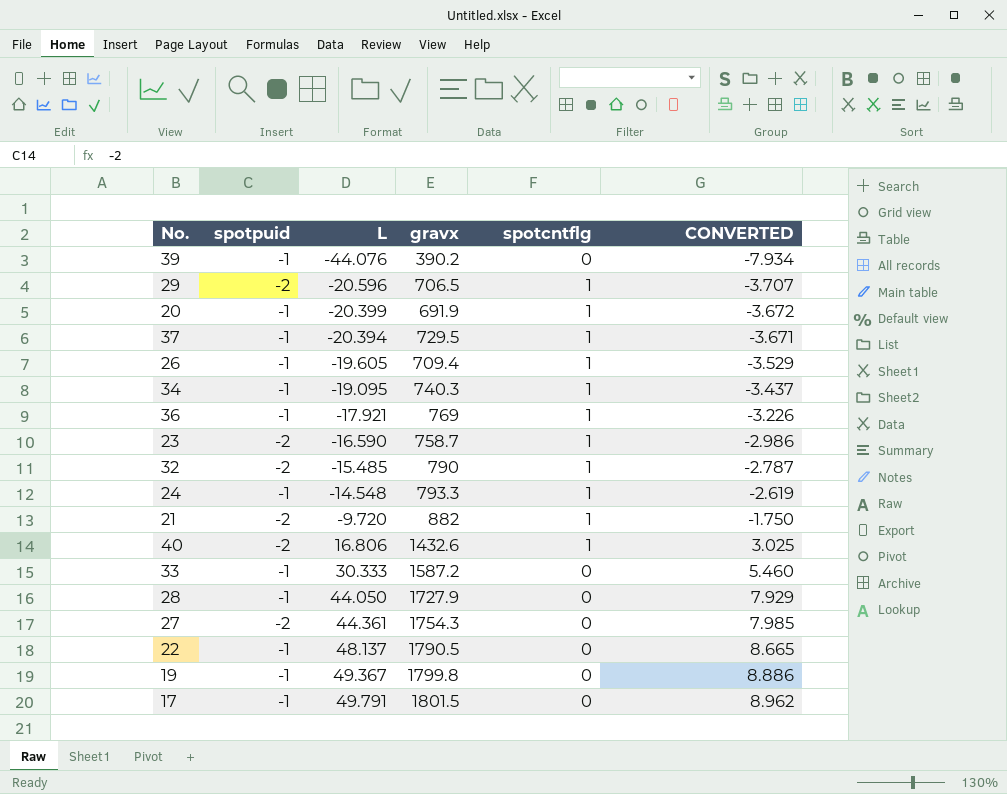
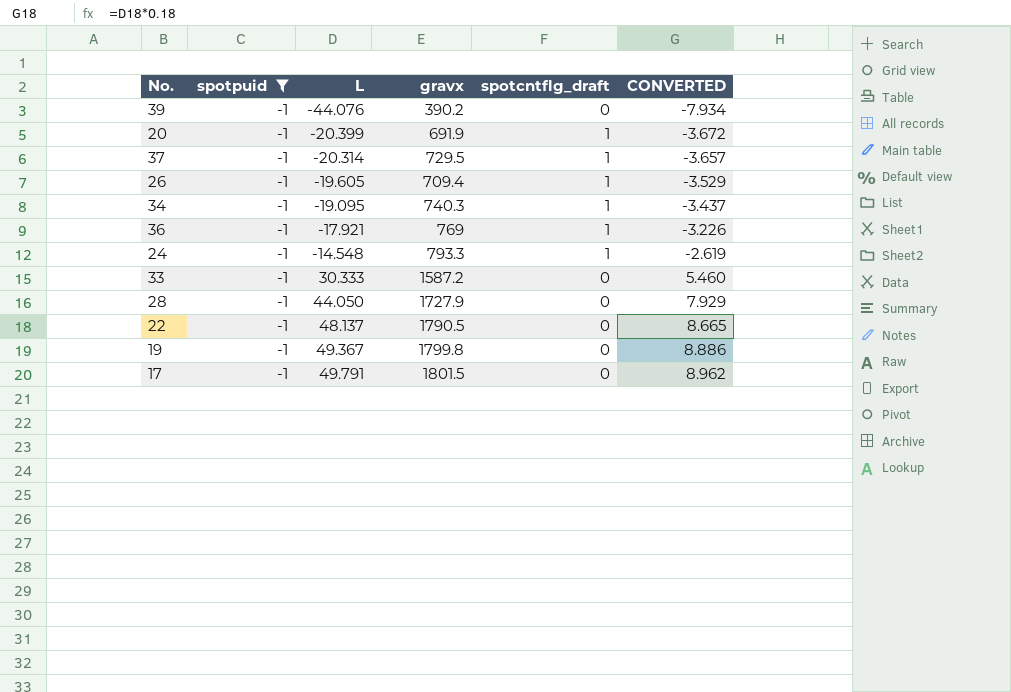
filter: none -> spotpuid = -1
column name: spotcntflg -> spotcntflg_draft
37 | L: -20.394 -> -20.314
37 | CONVERTED: -3.671 -> -3.657

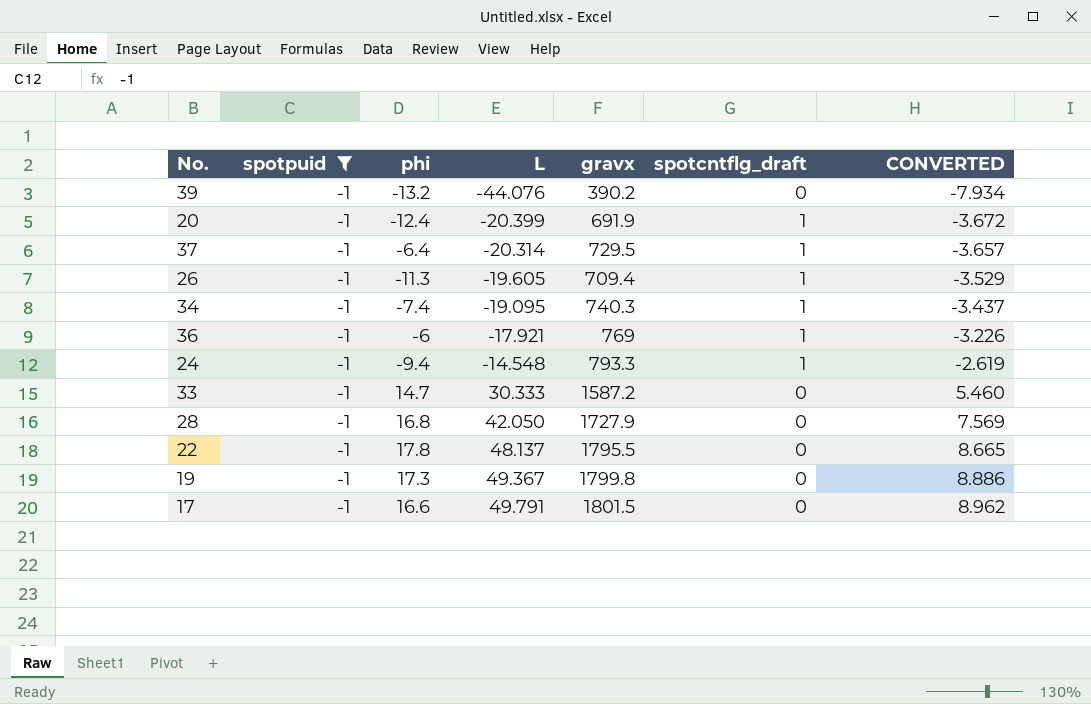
column phi | position: none -> 3
28 | L: 44.050 -> 42.050
28 | CONVERTED: 7.929 -> 7.569
22 | gravx: 1790.5 -> 1795.5

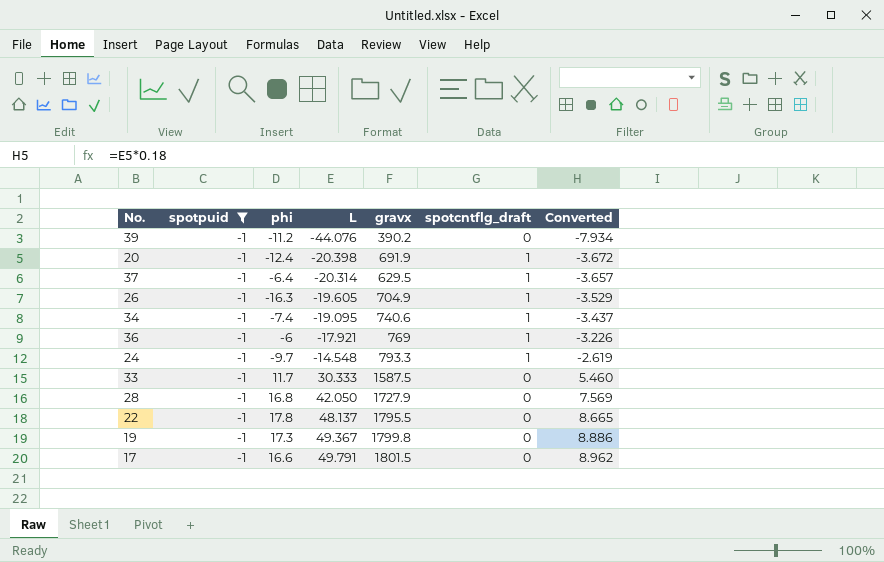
column name: CONVERTED -> Converted
39 | phi: -13.2 -> -11.2
20 | L: -20.399 -> -20.398
37 | gravx: 729.5 -> 629.5
26 | phi: -11.3 -> -16.3
26 | gravx: 709.4 -> 704.9
34 | gravx: 740.3 -> 740.6
24 | phi: -9.4 -> -9.7
33 | phi: 14.7 -> 11.7
33 | gravx: 1587.2 -> 1587.5

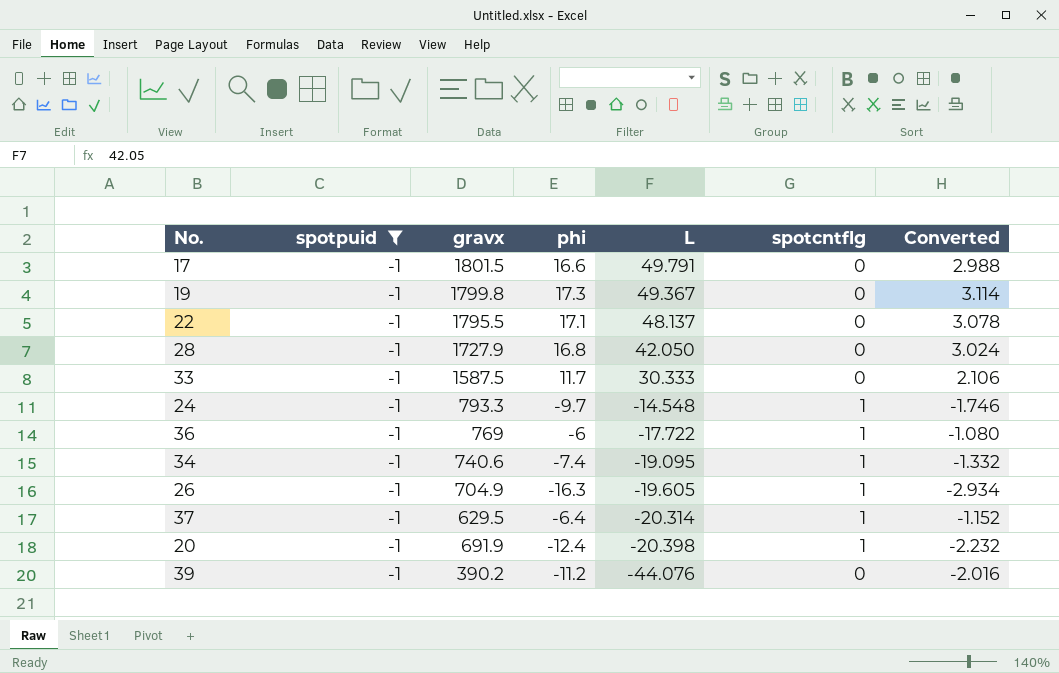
row order: L ascending -> L descending
column gravx | position: 5 -> 3
column name: spotcntflg_draft -> spotcntflg
column Converted | formula: [L] * 0.18 -> [phi] * 0.18
22 | phi: 17.8 -> 17.1
36 | L: -17.921 -> -17.722

